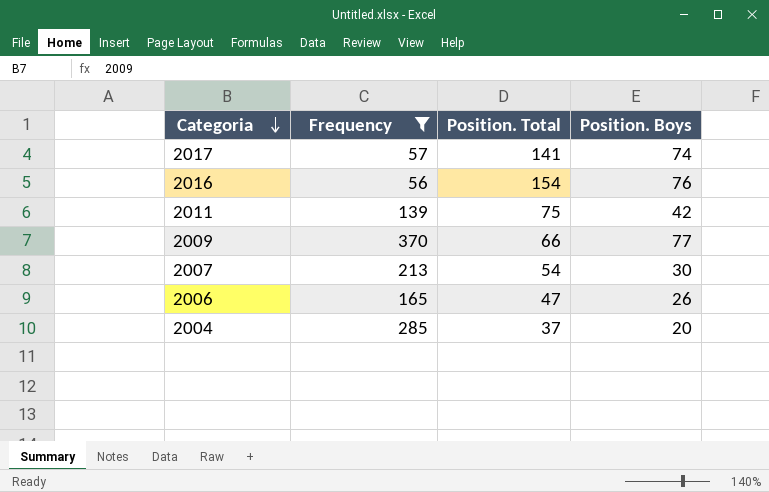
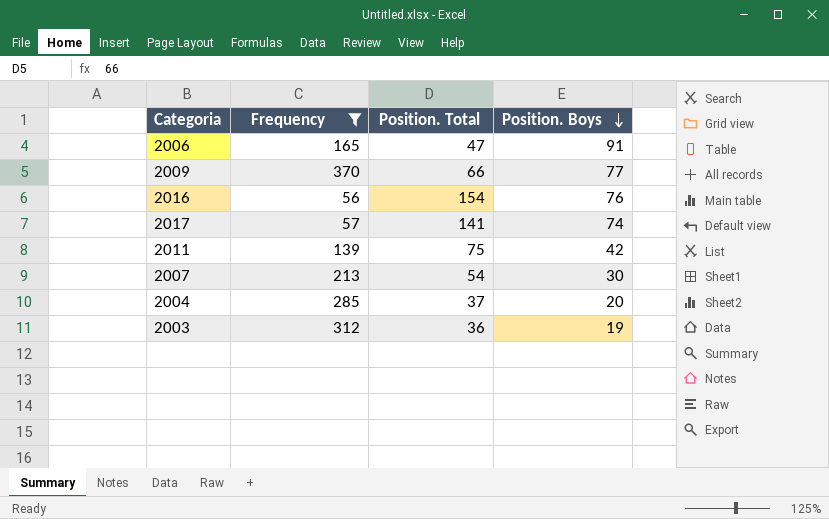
row order: Categoria descending -> Position. Boys descending
2006 | Position. Boys: 26 -> 91
row 2003: none -> 312 | 36 | 19

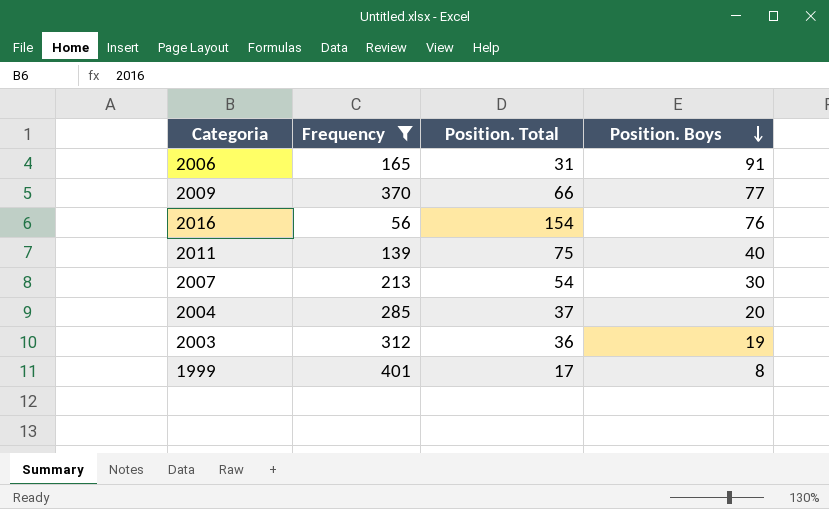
row 2017: 57 | 141 | 74 -> none
2006 | Position. Total: 47 -> 31
2011 | Position. Boys: 42 -> 40
row 1999: none -> 401 | 17 | 8

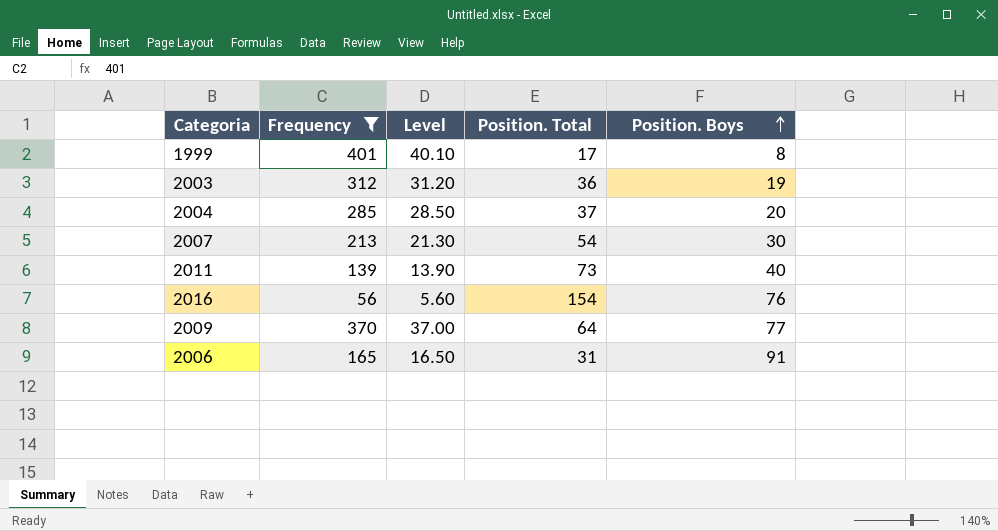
row order: Position. Boys descending -> Position. Boys ascending
column Level | formula: none -> [Frequency] * 0.1
2011 | Position. Total: 75 -> 73
2009 | Position. Total: 66 -> 64

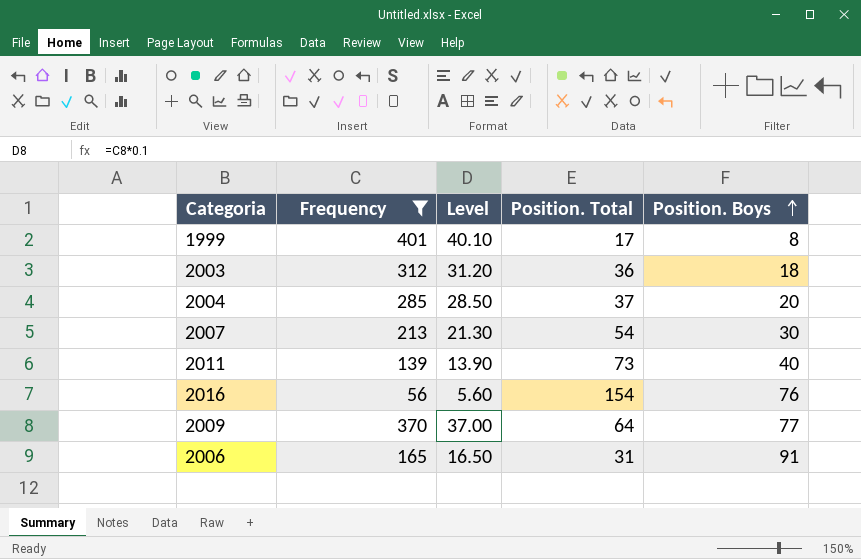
2003 | Position. Boys: 19 -> 18

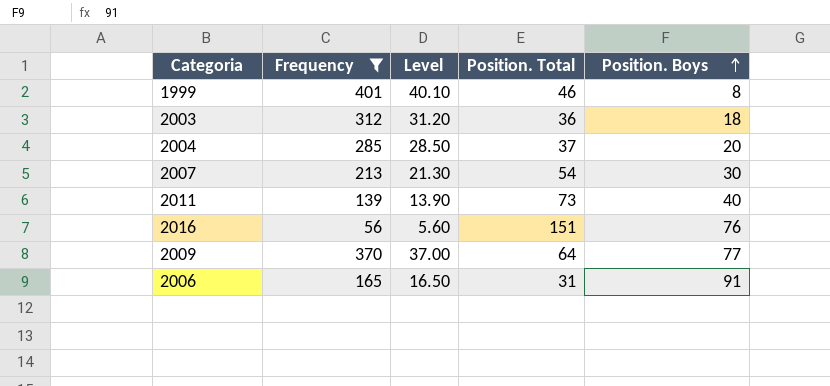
1999 | Position. Total: 17 -> 46
2016 | Position. Total: 154 -> 151

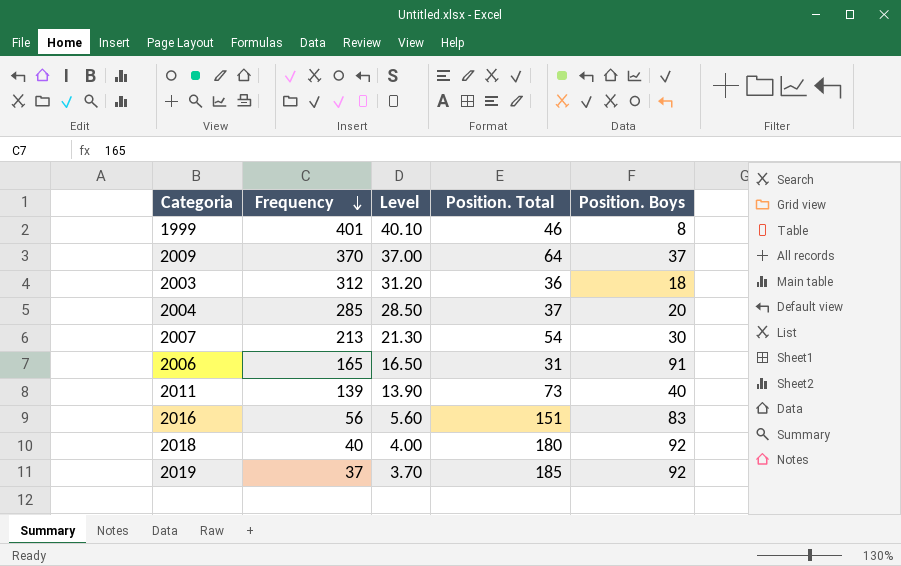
filter: Frequency >= 56 -> none
row order: Position. Boys ascending -> Frequency descending
2009 | Position. Boys: 77 -> 37
2016 | Position. Boys: 76 -> 83

